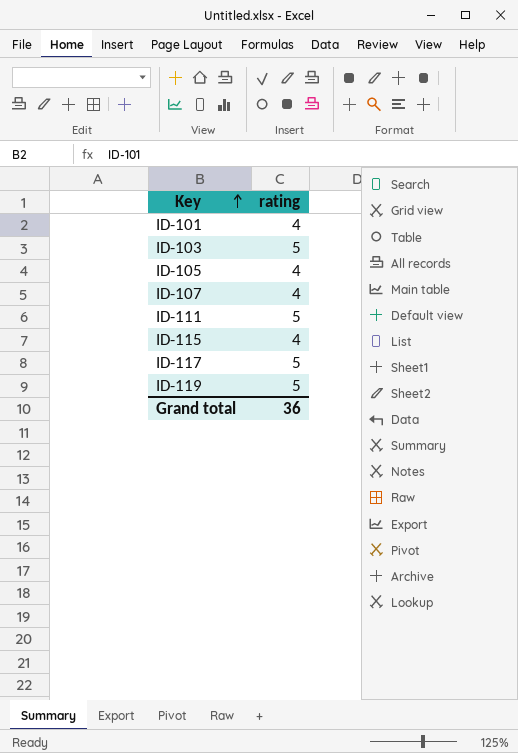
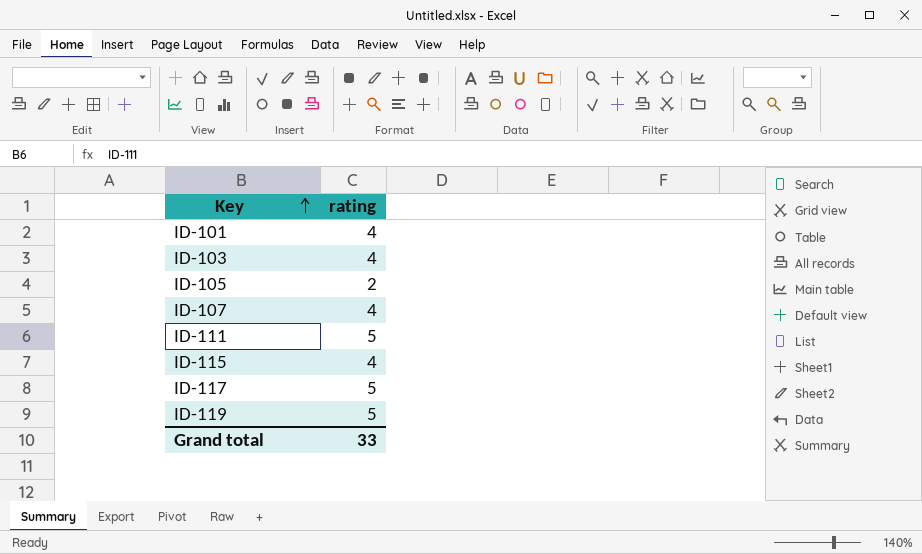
ID-103 | rating: 5 -> 4
ID-105 | rating: 4 -> 2
Grand total | rating: 36 -> 33

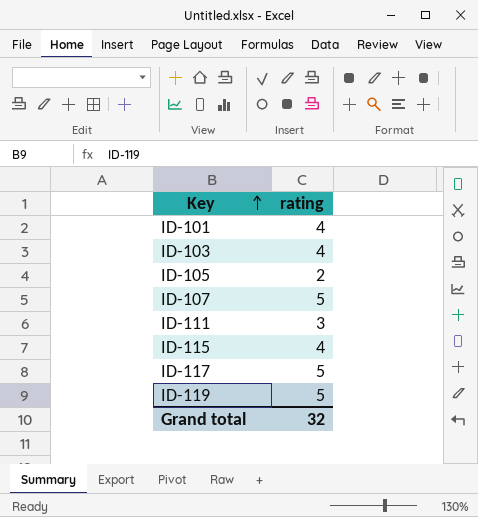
ID-107 | rating: 4 -> 5
ID-111 | rating: 5 -> 3
Grand total | rating: 33 -> 32

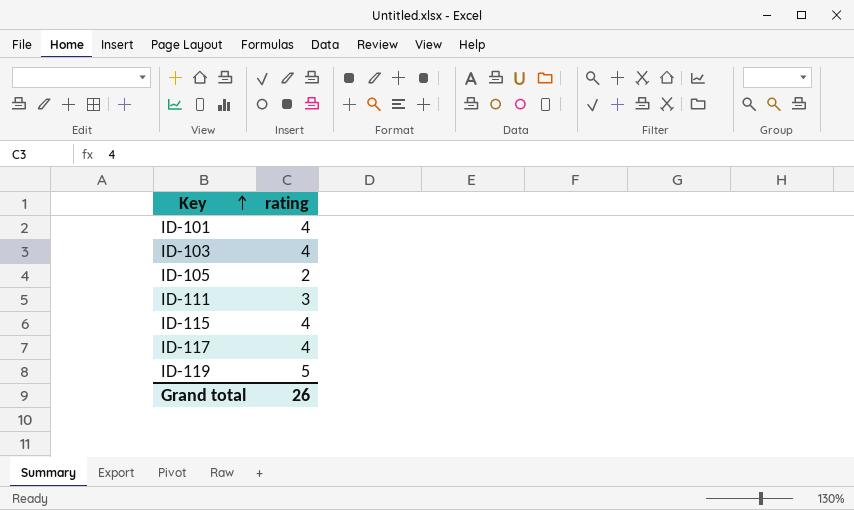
row ID-107: 5 -> none
ID-117 | rating: 5 -> 4
Grand total | rating: 32 -> 26

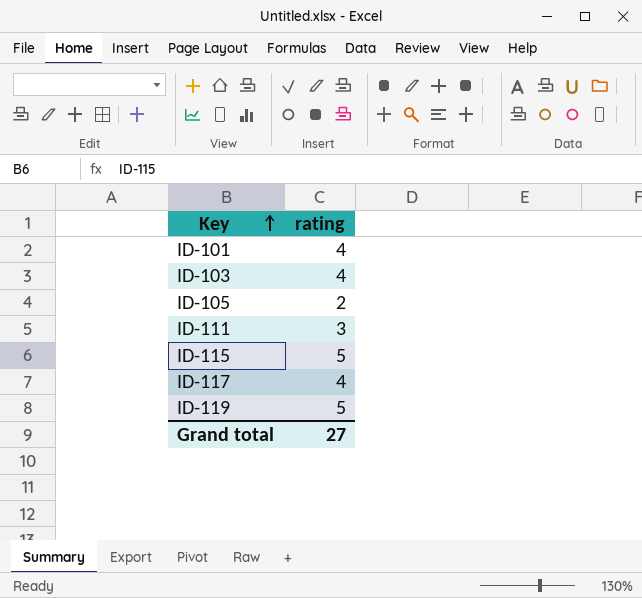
ID-115 | rating: 4 -> 5
Grand total | rating: 26 -> 27

